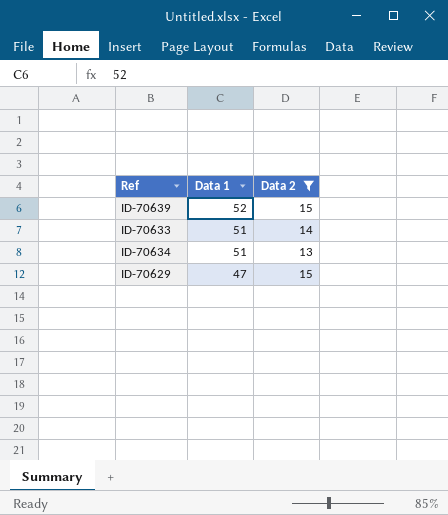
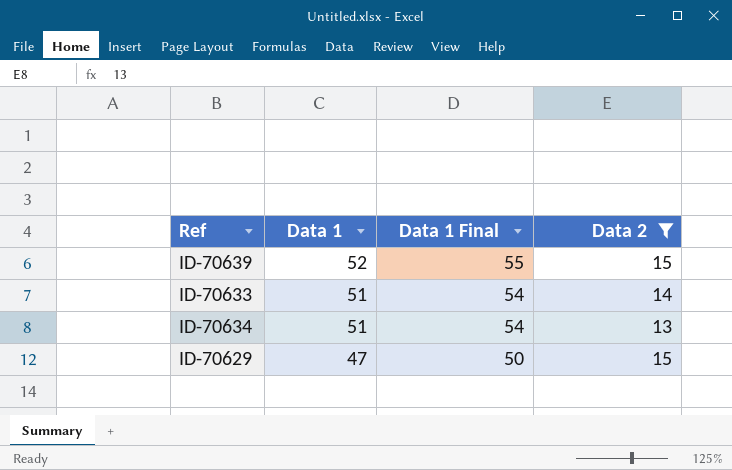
column Data 1 Final | formula: none -> [Data 1] + 3

